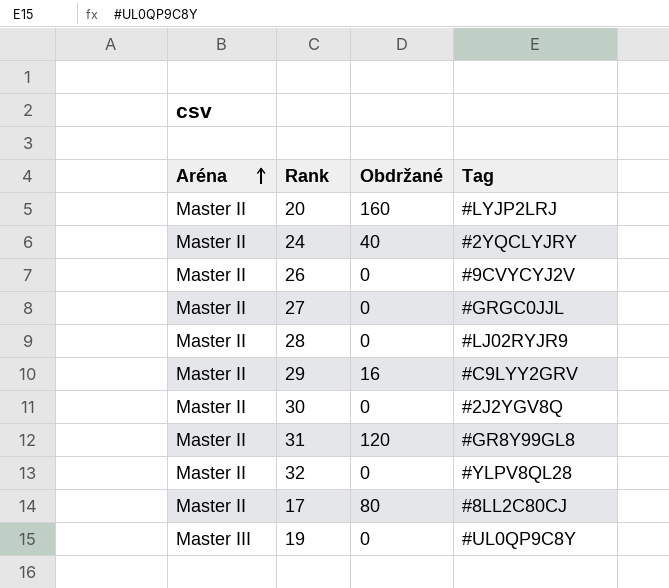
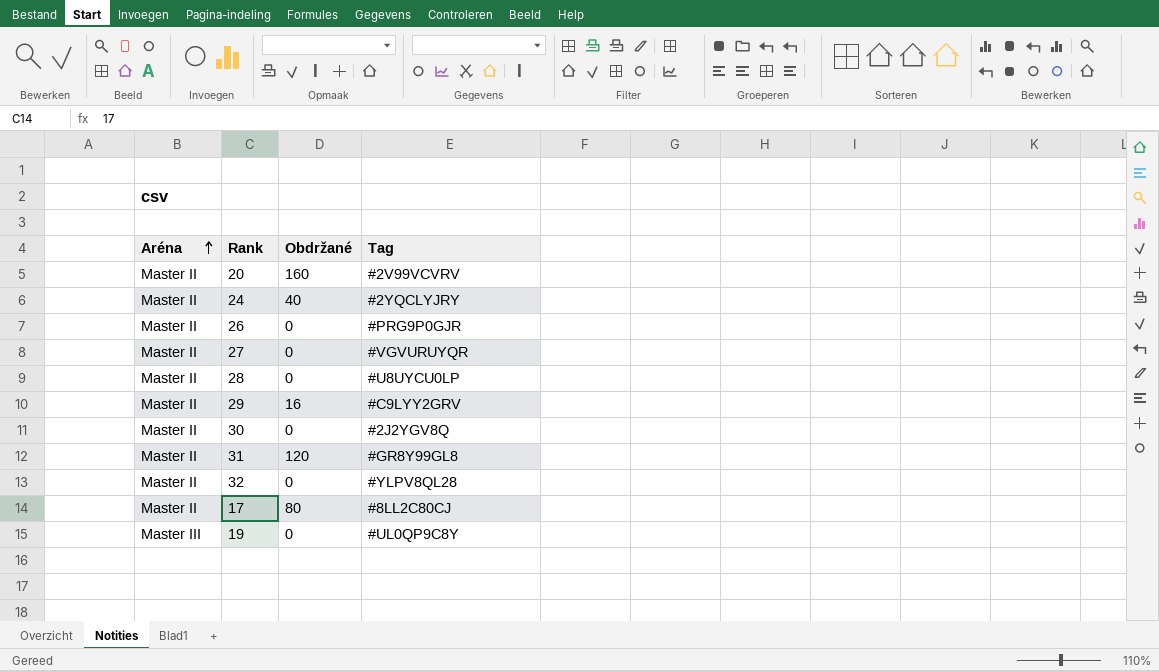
20 | Tag: #LYJP2LRJ -> #2V99VCVRV
26 | Tag: #9CVYCYJ2V -> #PRG9P0GJR
27 | Tag: #GRGC0JJL -> #VGVURUYQR
28 | Tag: #LJ02RYJR9 -> #U8UYCU0LP

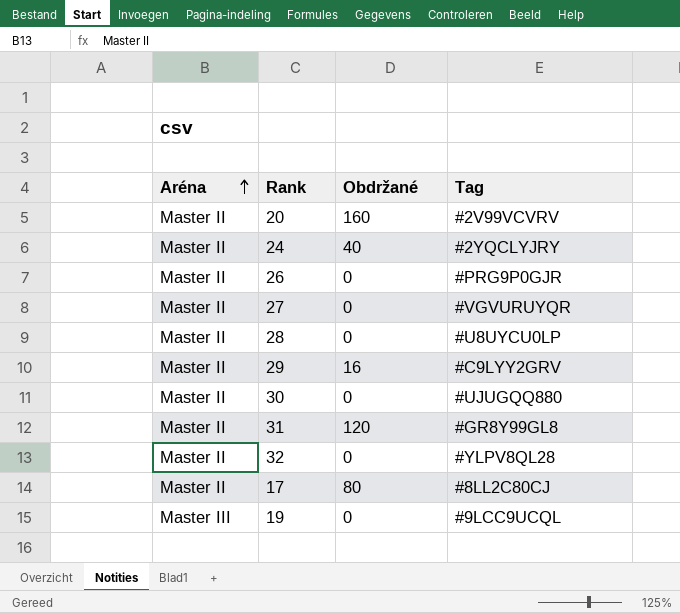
30 | Tag: #2J2YGV8Q -> #UJUGQQ880
19 | Tag: #UL0QP9C8Y -> #9LCC9UCQL

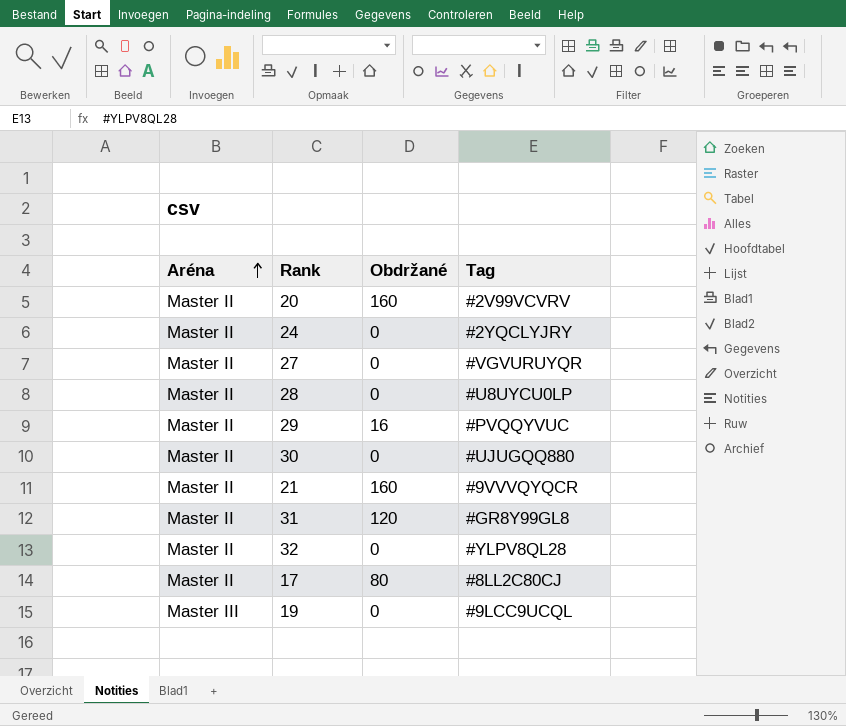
row 26: Master II | 0 | #PRG9P0GJR -> none
24 | Obdržané: 40 -> 0
29 | Tag: #C9LYY2GRV -> #PVQQYVUC
row 21: none -> Master II | 160 | #9VVVQYQCR

